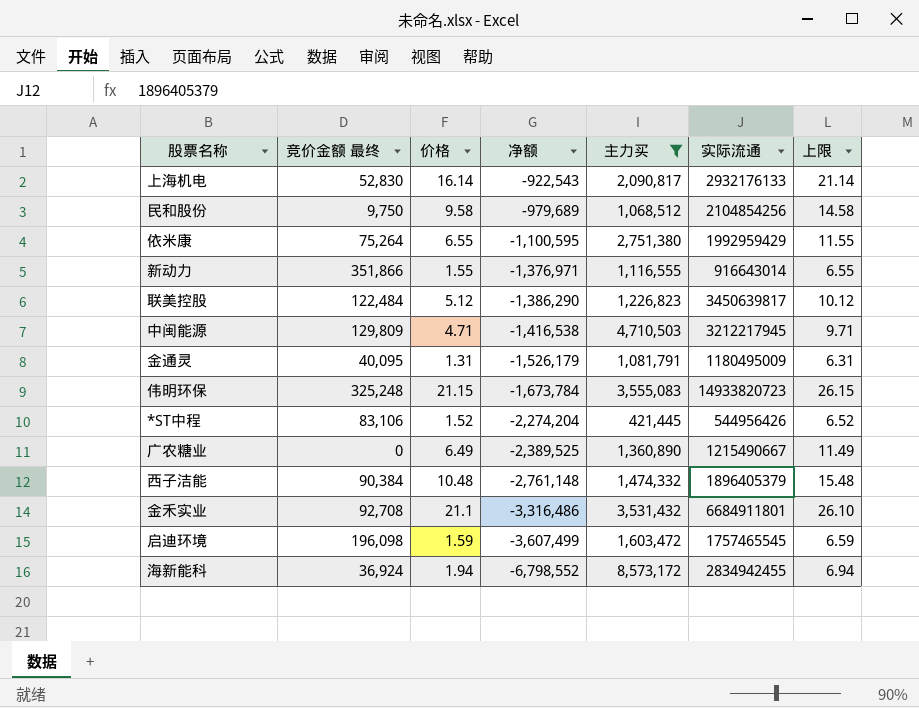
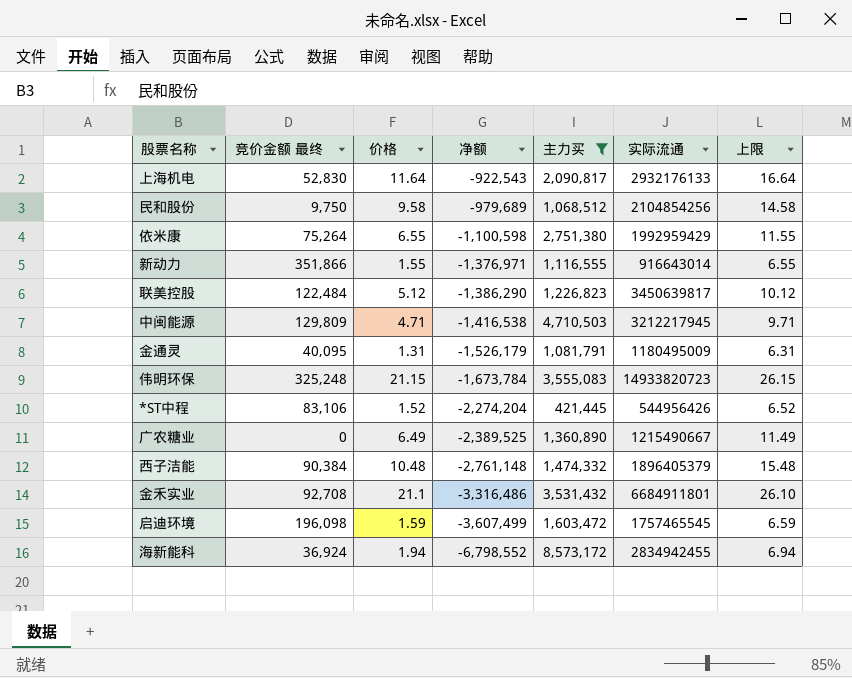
上海机电 | 价格: 16.14 -> 11.64
上海机电 | 上限: 21.14 -> 16.64
依米康 | 净额: -1,100,595 -> -1,100,598

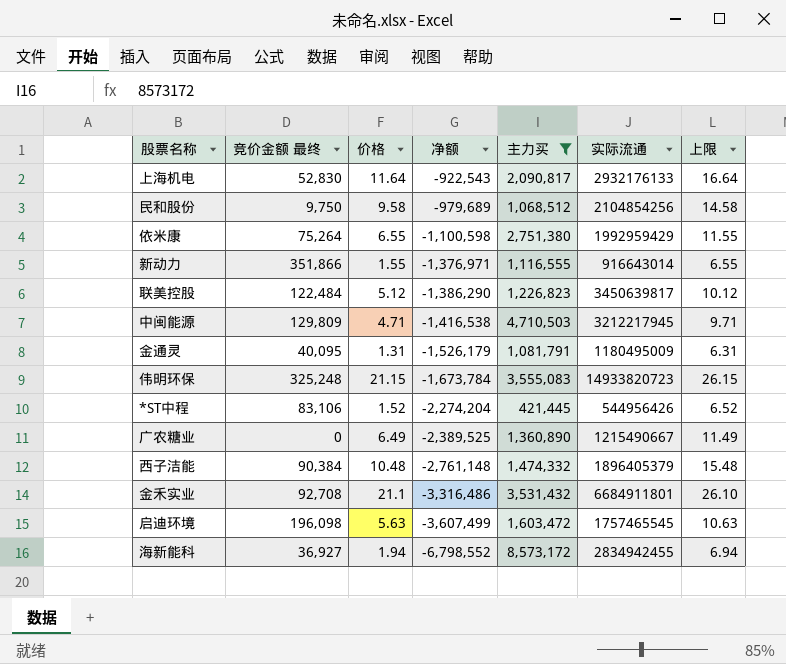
启迪环境 | 价格: 1.59 -> 5.63
启迪环境 | 上限: 6.59 -> 10.63
海新能科 | 竞价金额 最终: 36,924 -> 36,927

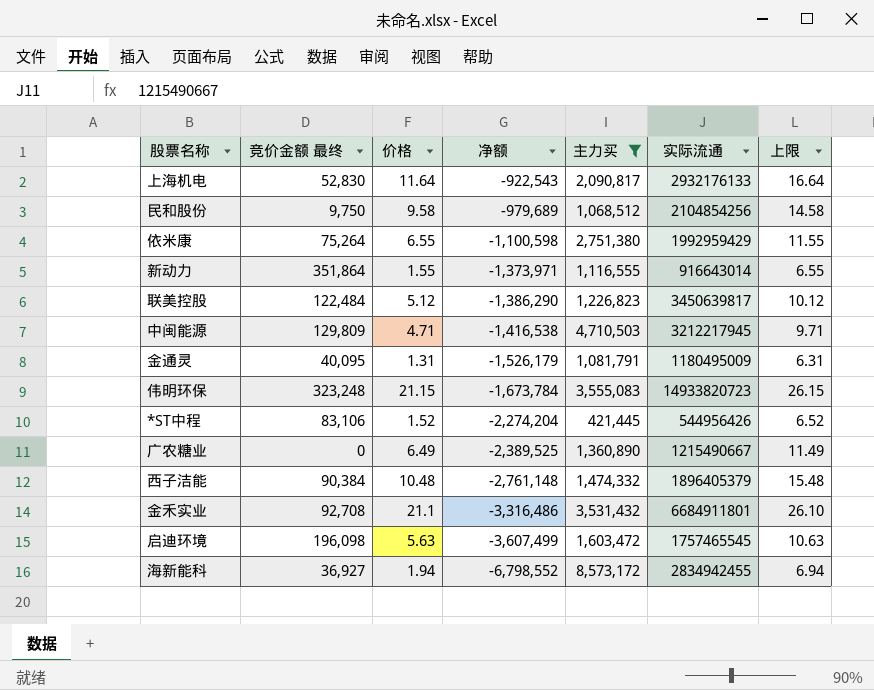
新动力 | 竞价金额 最终: 351,866 -> 351,864
新动力 | 净额: -1,376,971 -> -1,373,971
伟明环保 | 竞价金额 最终: 325,248 -> 323,248

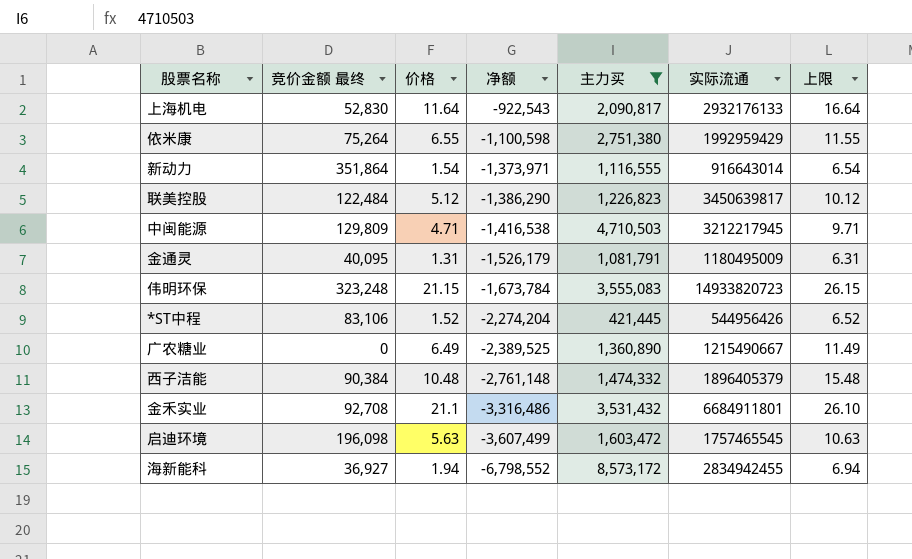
row 民和股份: 9,750 | 9.58 | -979,689 | 1,068,512 | 2104854256 | 14.58 -> none
新动力 | 价格: 1.55 -> 1.54
新动力 | 上限: 6.55 -> 6.54

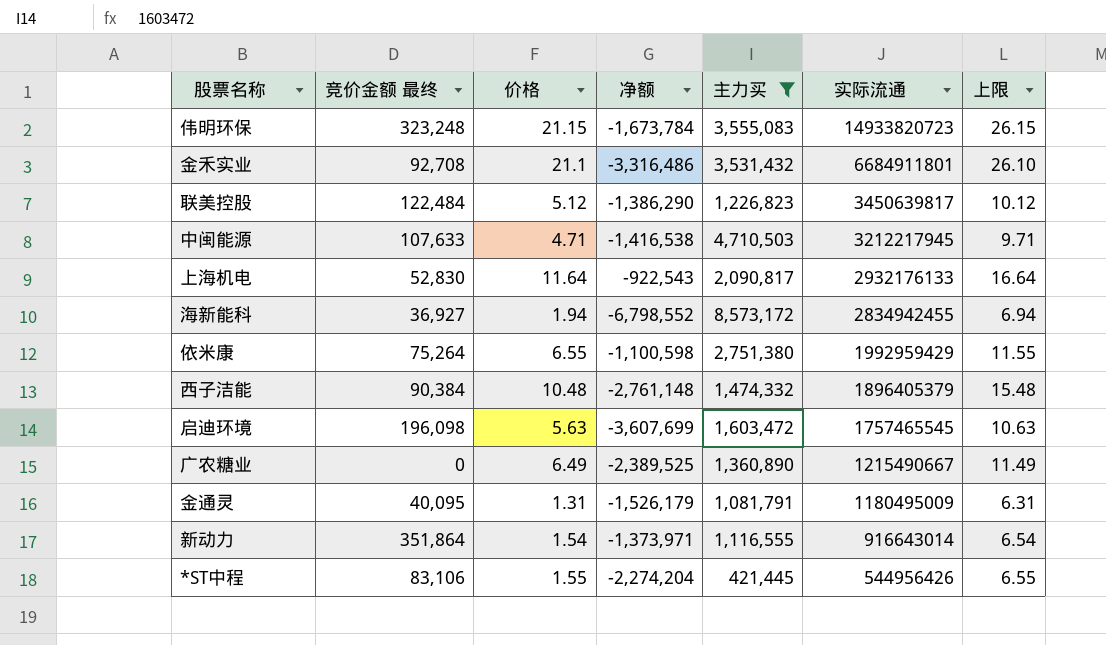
row order: 净额 descending -> 实际流通 descending
中闽能源 | 竞价金额 最终: 129,809 -> 107,633
启迪环境 | 净额: -3,607,499 -> -3,607,699
*ST中程 | 价格: 1.52 -> 1.55
*ST中程 | 上限: 6.52 -> 6.55

